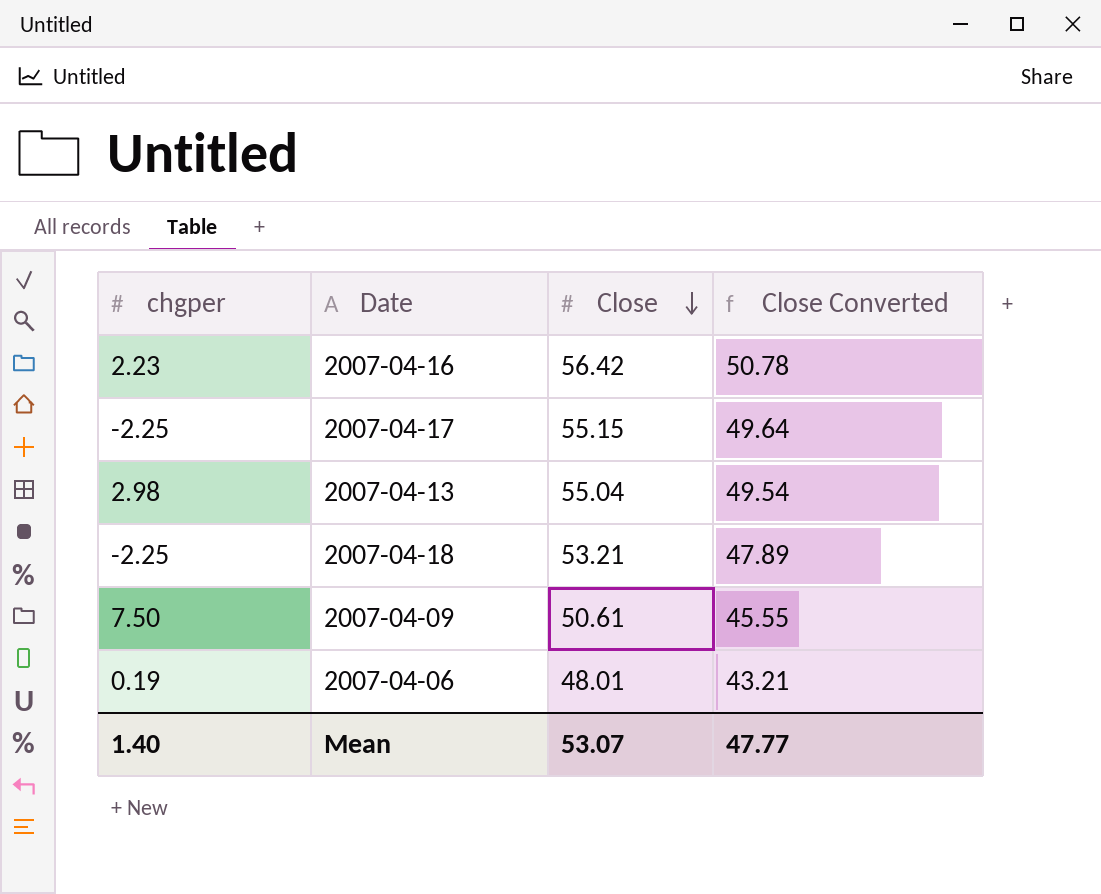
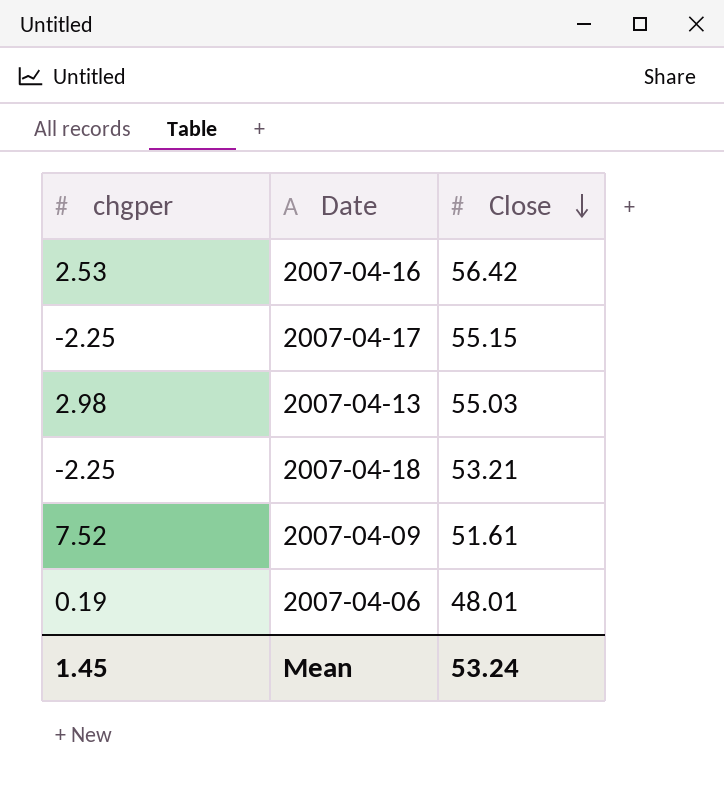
column Close Converted | formula: [Close] * 0.9 -> none
2007-04-16 | chgper: 2.23 -> 2.53
2007-04-13 | Close: 55.04 -> 55.03
2007-04-09 | chgper: 7.50 -> 7.52
2007-04-09 | Close: 50.61 -> 51.61
Mean | chgper: 1.40 -> 1.45
Mean | Close: 53.07 -> 53.24

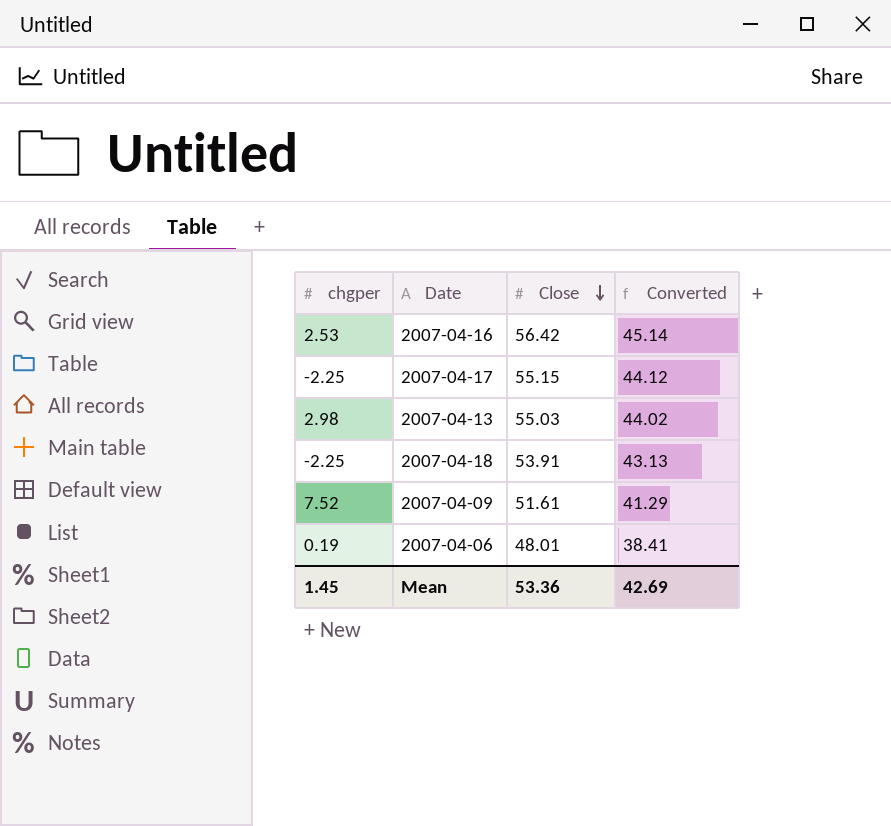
column Converted | formula: none -> [Close] * 0.8
2007-04-18 | Close: 53.21 -> 53.91
Mean | Close: 53.24 -> 53.36

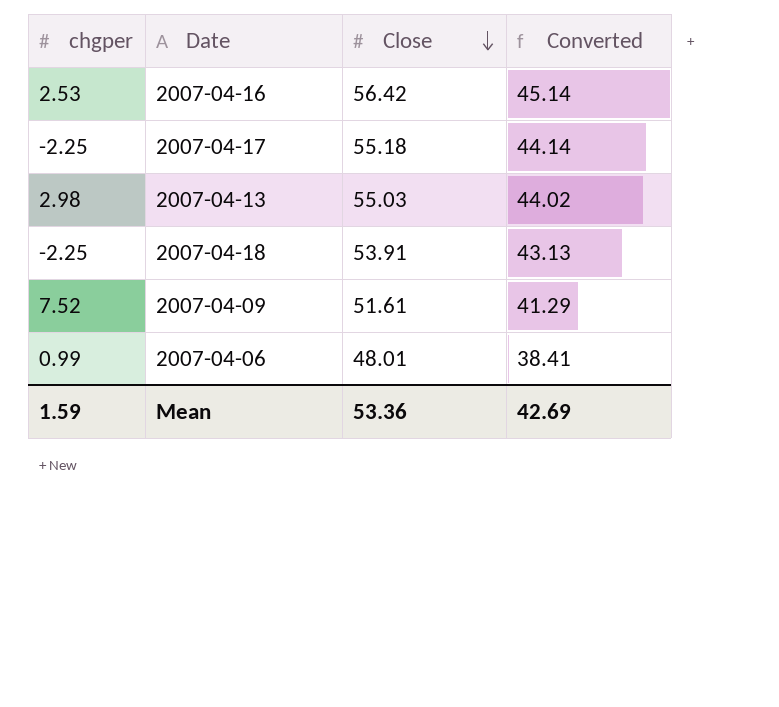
2007-04-17 | Close: 55.15 -> 55.18
2007-04-17 | Converted: 44.12 -> 44.14
2007-04-06 | chgper: 0.19 -> 0.99
Mean | chgper: 1.45 -> 1.59

